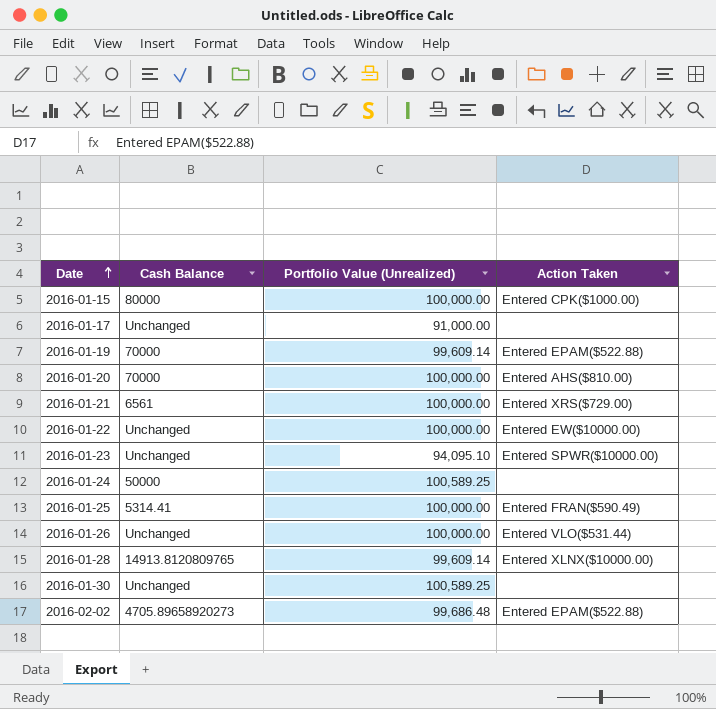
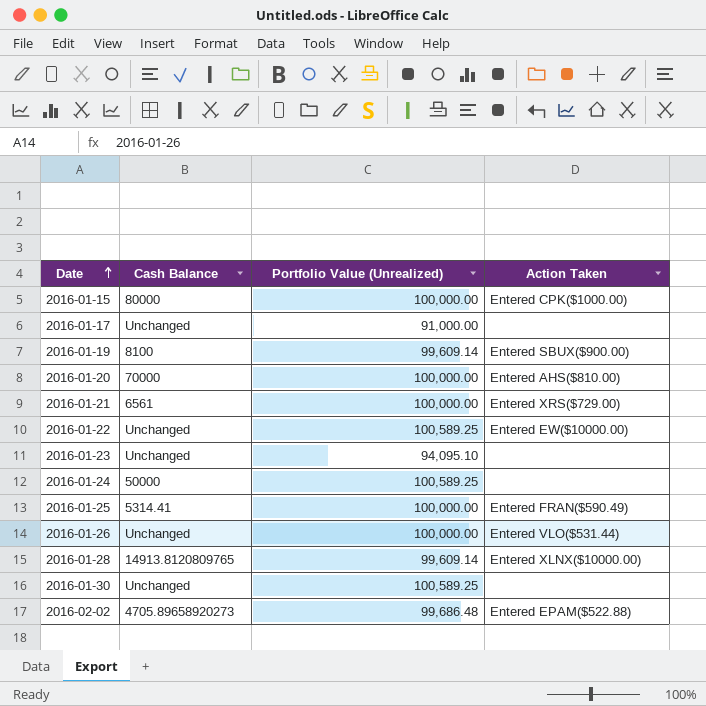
2016-01-19 | Cash Balance: 70000 -> 8100
2016-01-19 | Action Taken: Entered EPAM($522.88) -> Entered SBUX($900.00)
2016-01-22 | Portfolio Value (Unrealized): 100,000.00 -> 100,589.25
2016-01-23 | Action Taken: Entered SPWR($10000.00) -> none

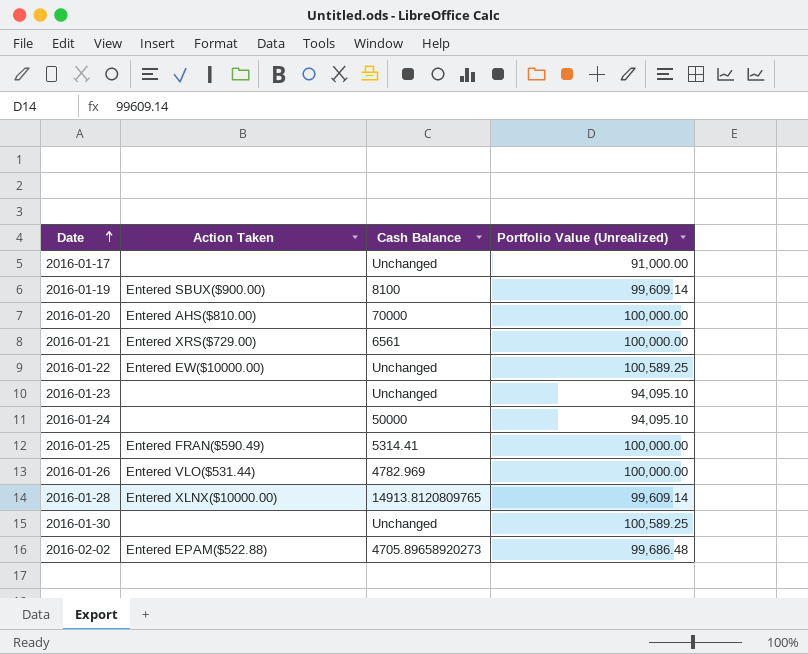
column Action Taken | position: 4 -> 2
row 2016-01-15: 80000 | 100,000.00 | Entered CPK($1000.00) -> none
2016-01-24 | Portfolio Value (Unrealized): 100,589.25 -> 94,095.10
2016-01-26 | Cash Balance: Unchanged -> 4782.969

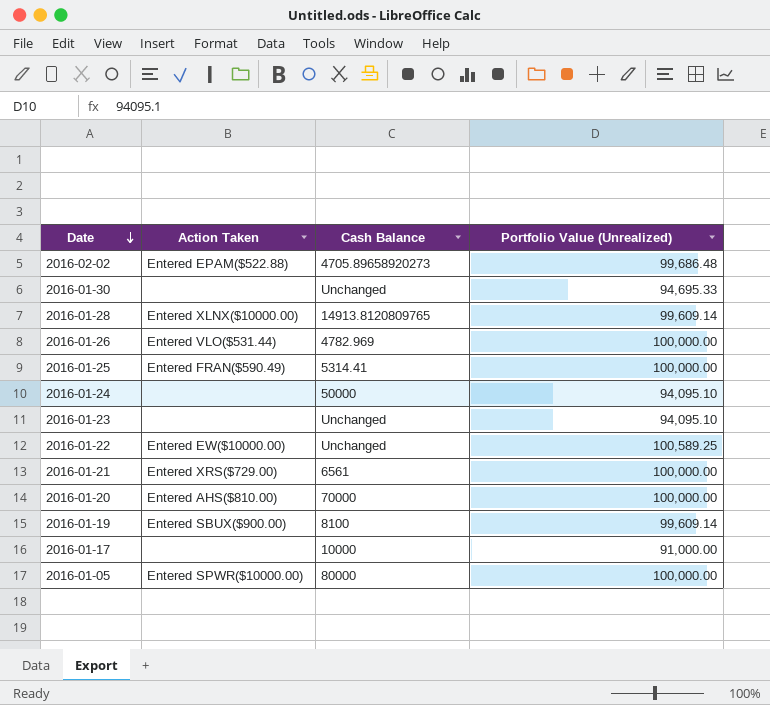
row order: Date ascending -> Date descending
2016-01-30 | Portfolio Value (Unrealized): 100,589.25 -> 94,695.33
2016-01-17 | Cash Balance: Unchanged -> 10000
row 2016-01-05: none -> Entered SPWR($10000.00) | 80000 | 100,000.00

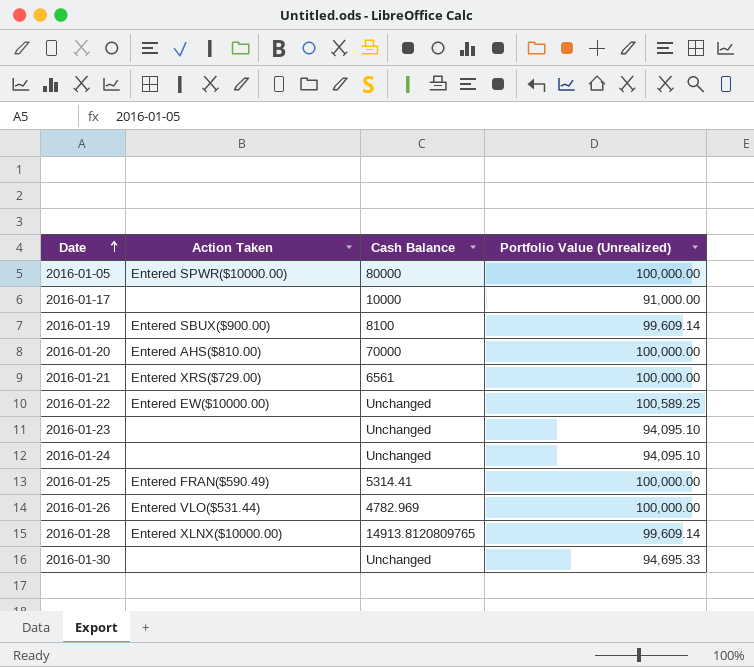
row order: Date descending -> Date ascending
row 2016-02-02: Entered EPAM($522.88) | 4705.89658920273 | 99,686.48 -> none
2016-01-24 | Cash Balance: 50000 -> Unchanged

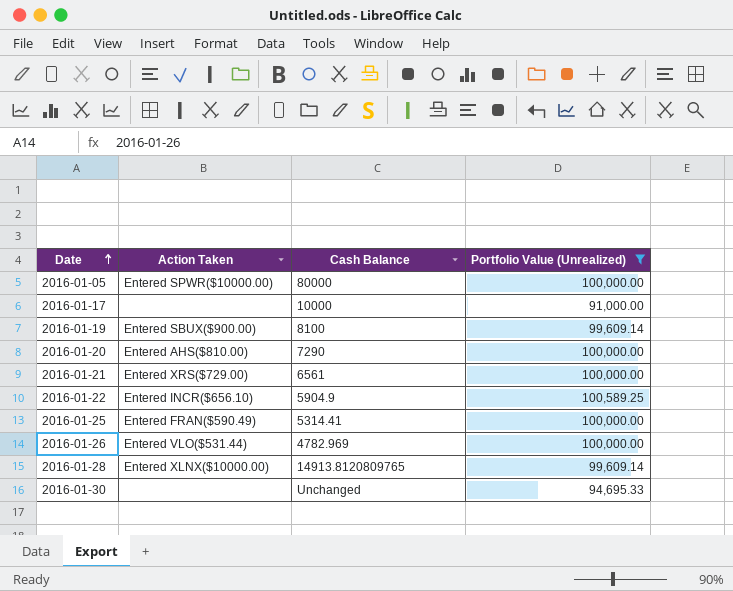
filter: none -> Portfolio Value (Unrealized) != 94,095.10
2016-01-20 | Cash Balance: 70000 -> 7290
2016-01-22 | Action Taken: Entered EW($10000.00) -> Entered INCR($656.10)
2016-01-22 | Cash Balance: Unchanged -> 5904.9

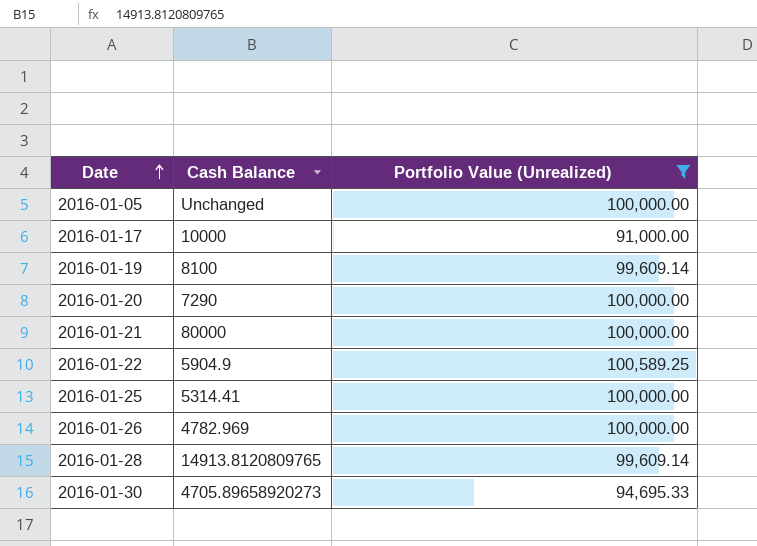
column Action Taken | position: 2 -> none
2016-01-05 | Cash Balance: 80000 -> Unchanged
2016-01-21 | Cash Balance: 6561 -> 80000
2016-01-30 | Cash Balance: Unchanged -> 4705.89658920273

